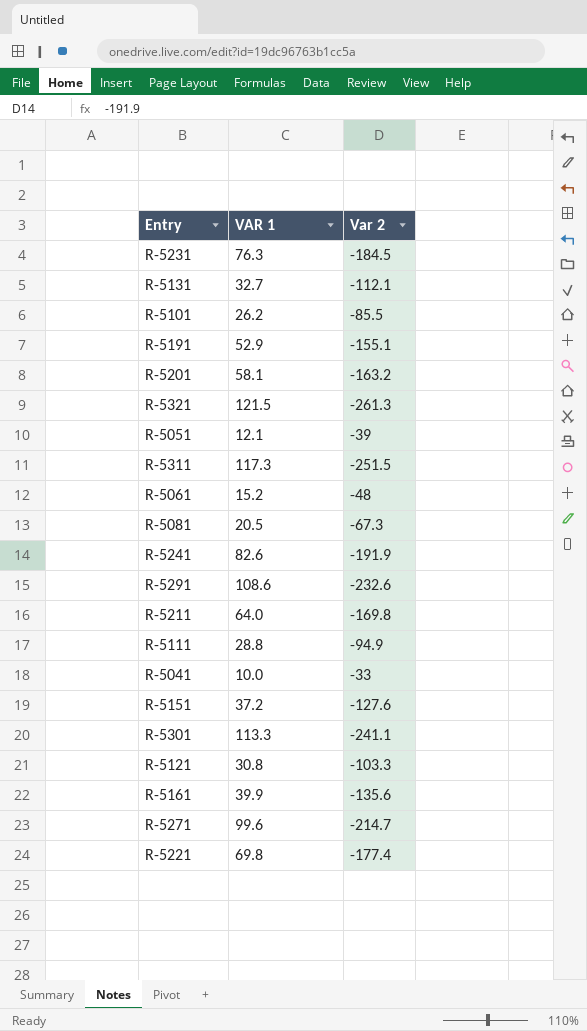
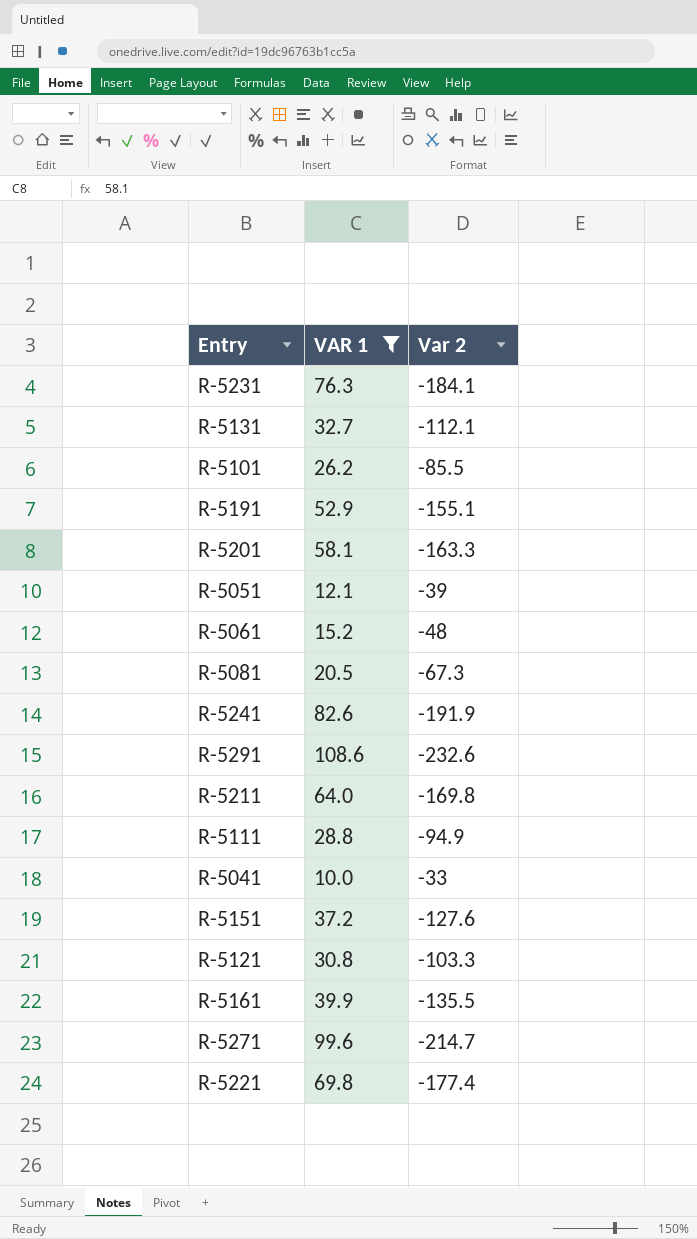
filter: none -> VAR 1 <= 108.6
R-5231 | Var 2: -184.5 -> -184.1
R-5201 | Var 2: -163.2 -> -163.3
R-5161 | Var 2: -135.6 -> -135.5

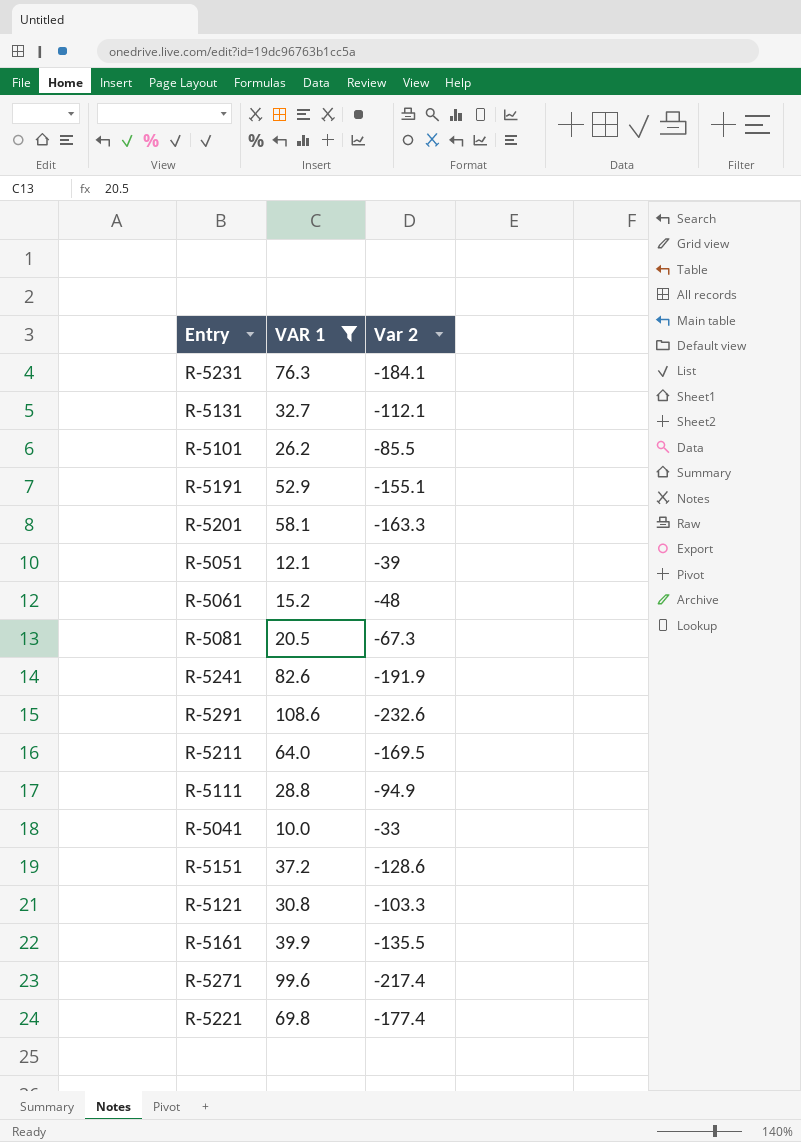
R-5211 | Var 2: -169.8 -> -169.5
R-5151 | Var 2: -127.6 -> -128.6
R-5271 | Var 2: -214.7 -> -217.4

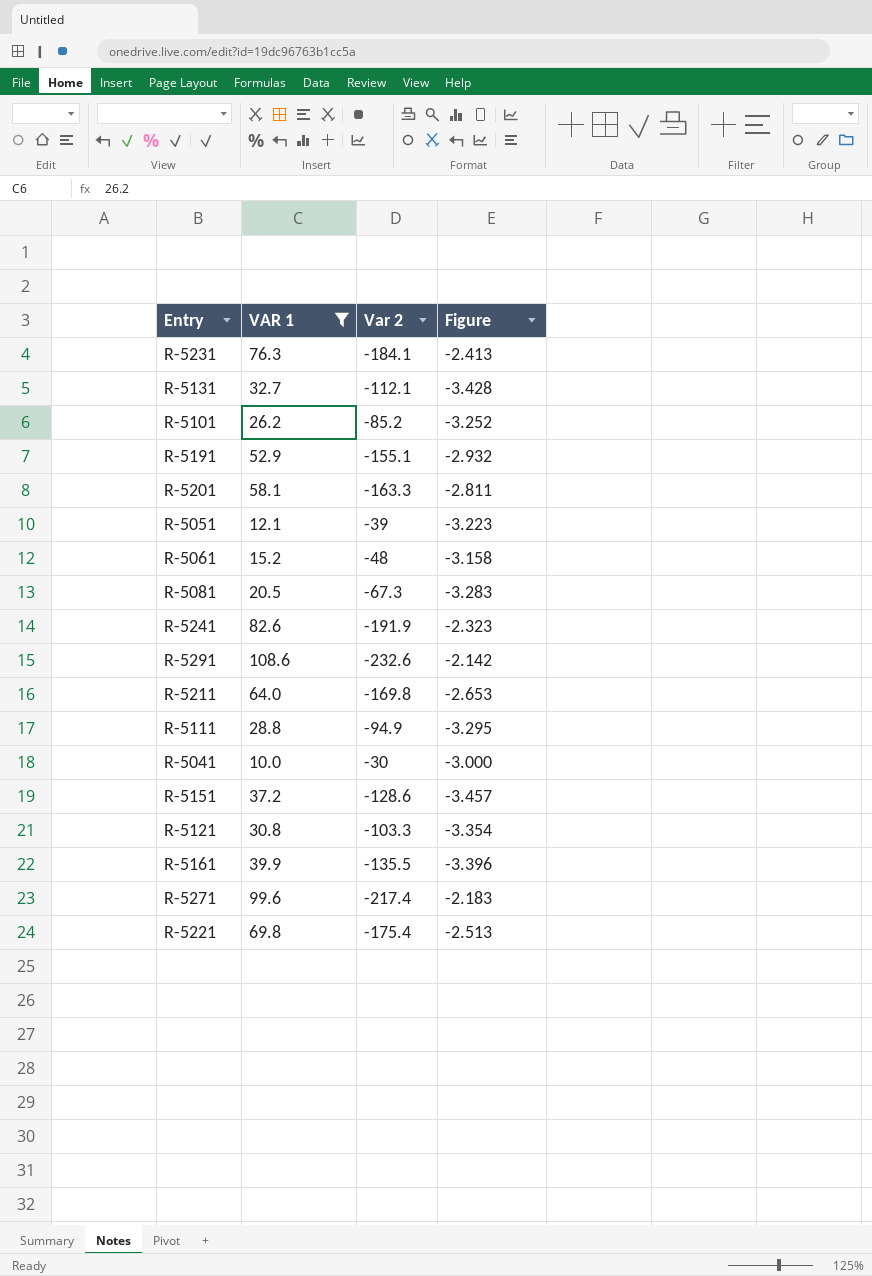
column Figure | formula: none -> [Var 2] / [VAR 1]
R-5101 | Var 2: -85.5 -> -85.2
R-5211 | Var 2: -169.5 -> -169.8
R-5041 | Var 2: -33 -> -30
R-5221 | Var 2: -177.4 -> -175.4

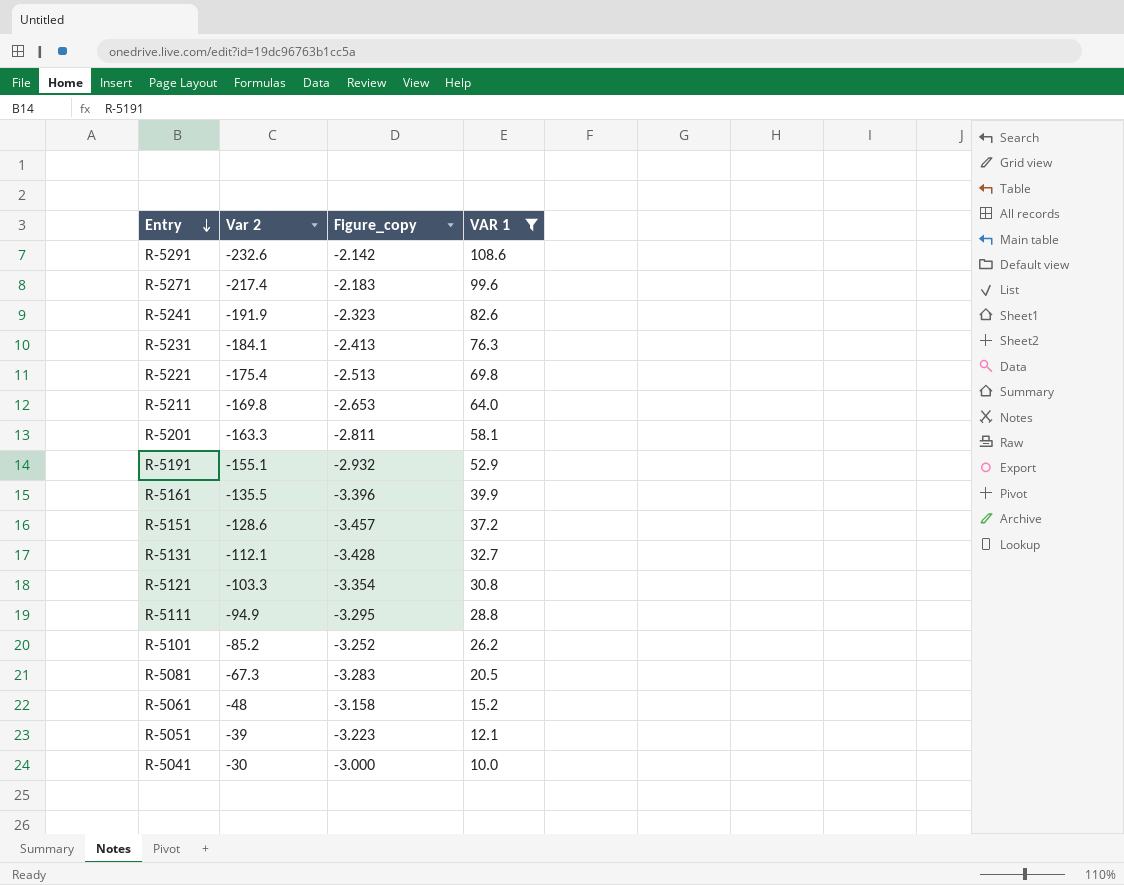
row order: none -> Entry descending
column name: Figure -> Figure_copy
column VAR 1 | position: 2 -> 4

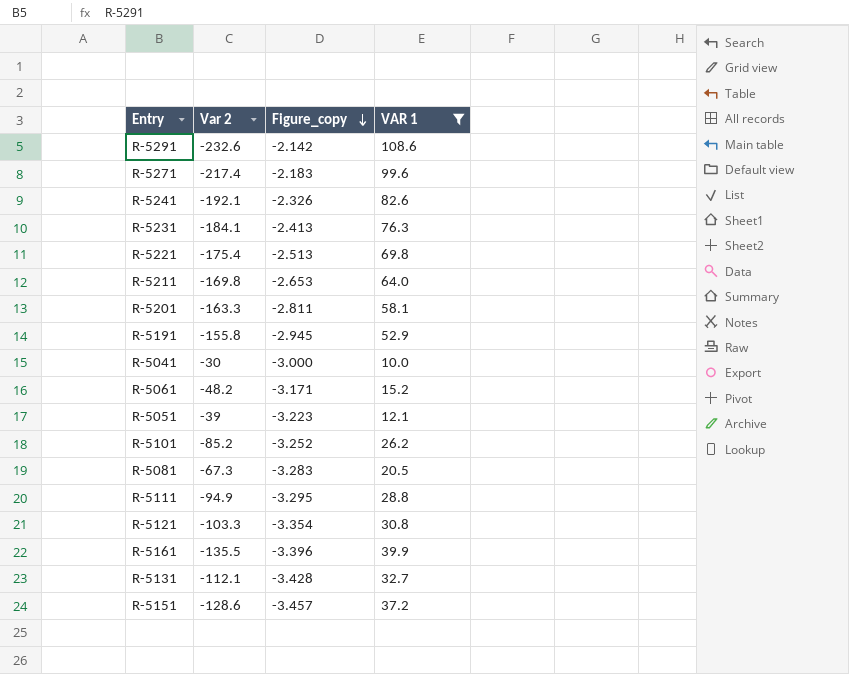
row order: Entry descending -> Figure_copy descending
R-5241 | Var 2: -191.9 -> -192.1
R-5241 | Figure_copy: -2.323 -> -2.326
R-5191 | Var 2: -155.1 -> -155.8
R-5191 | Figure_copy: -2.932 -> -2.945
R-5061 | Var 2: -48 -> -48.2
R-5061 | Figure_copy: -3.158 -> -3.171

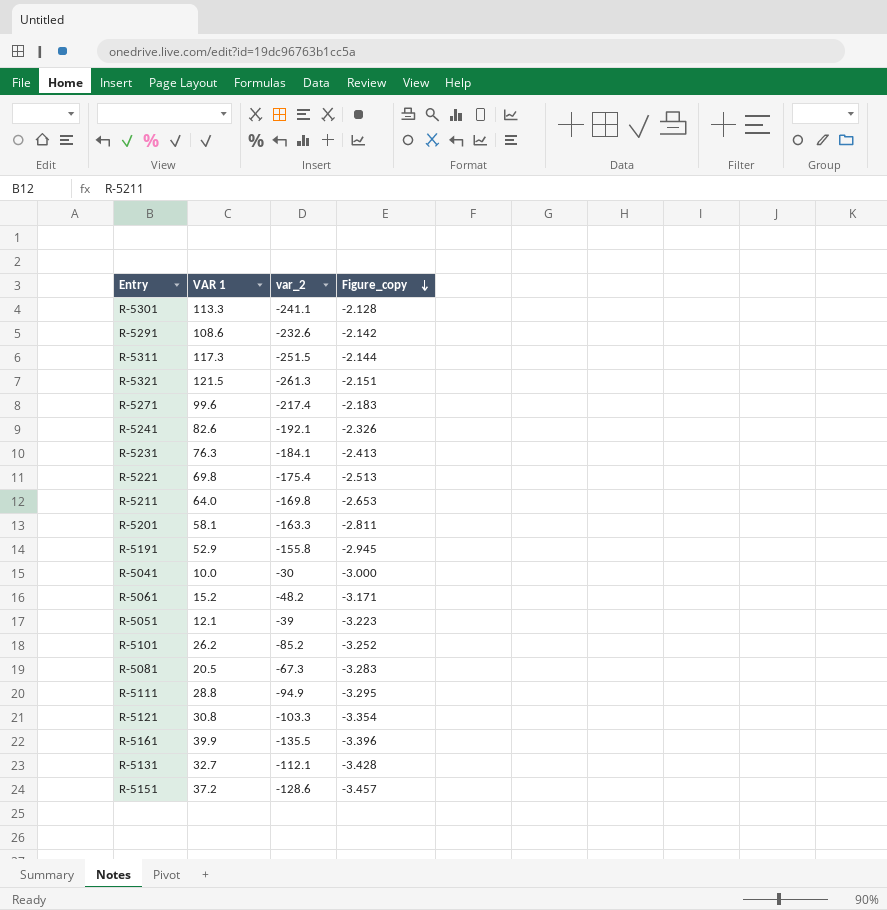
filter: VAR 1 <= 108.6 -> none
column VAR 1 | position: 4 -> 2
column name: Var 2 -> var_2

